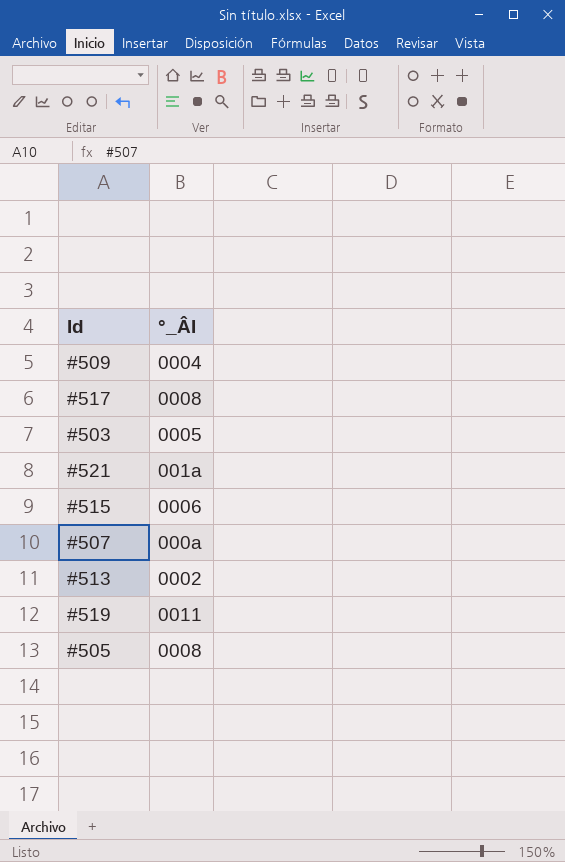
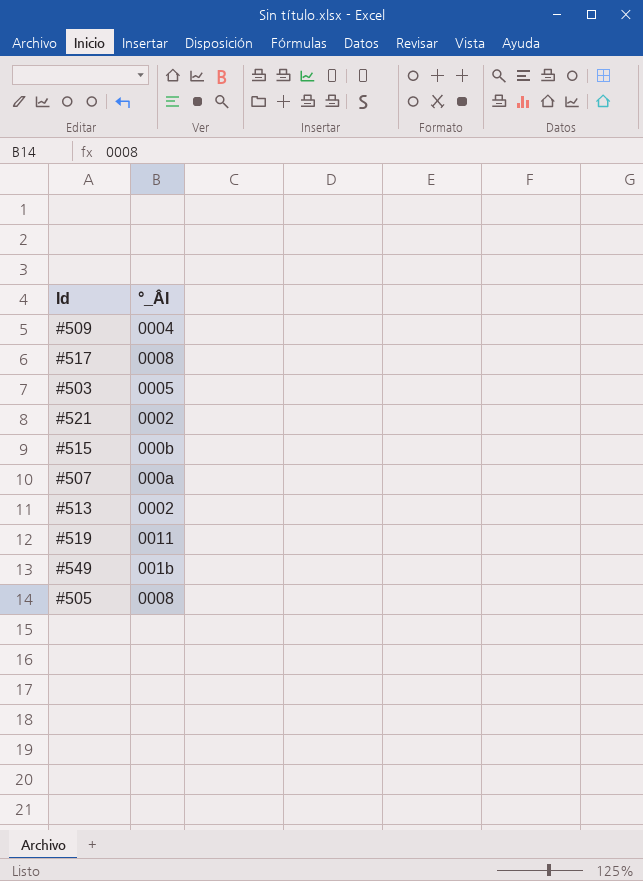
#521 | °_ÂI: 001a -> 0002
#515 | °_ÂI: 0006 -> 000b
row #549: none -> 001b

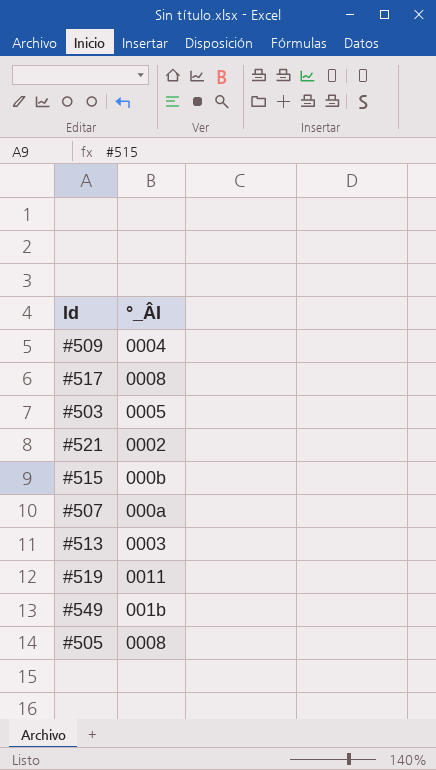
#513 | °_ÂI: 0002 -> 0003

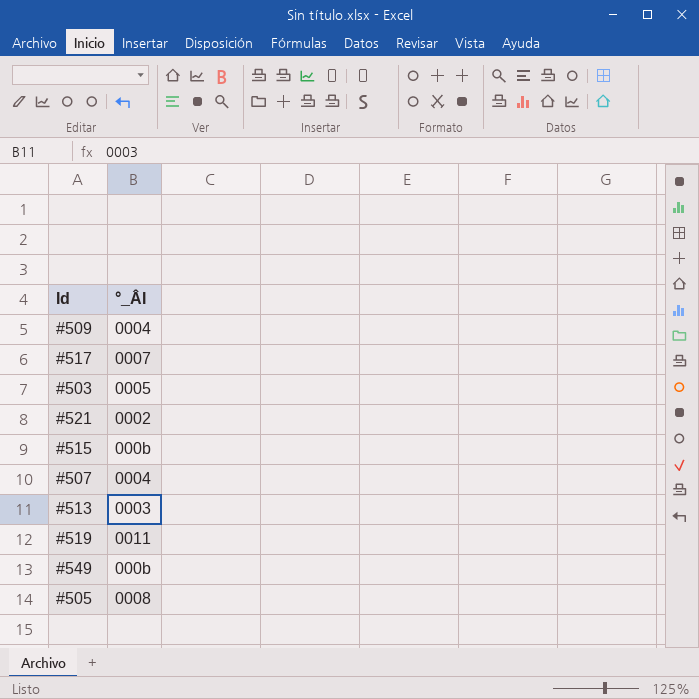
#517 | °_ÂI: 0008 -> 0007
#507 | °_ÂI: 000a -> 0004
#549 | °_ÂI: 001b -> 000b

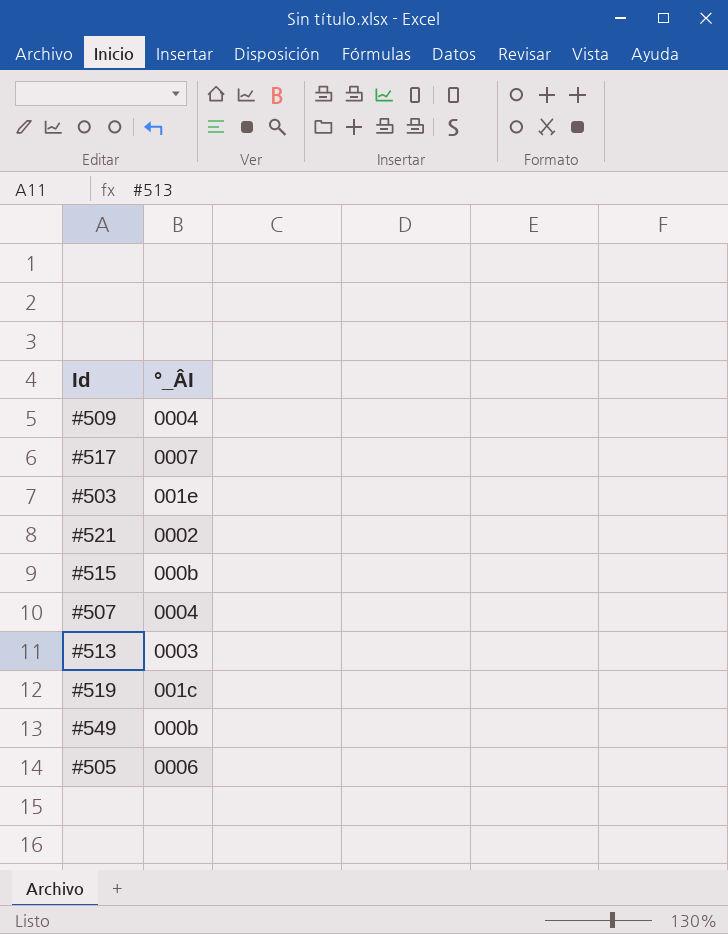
#503 | °_ÂI: 0005 -> 001e
#519 | °_ÂI: 0011 -> 001c
#505 | °_ÂI: 0008 -> 0006

